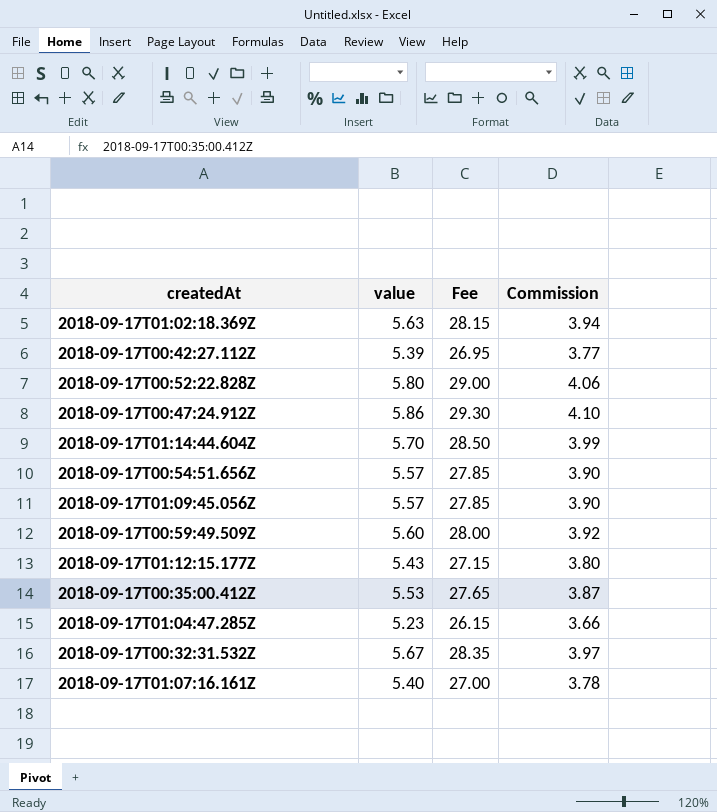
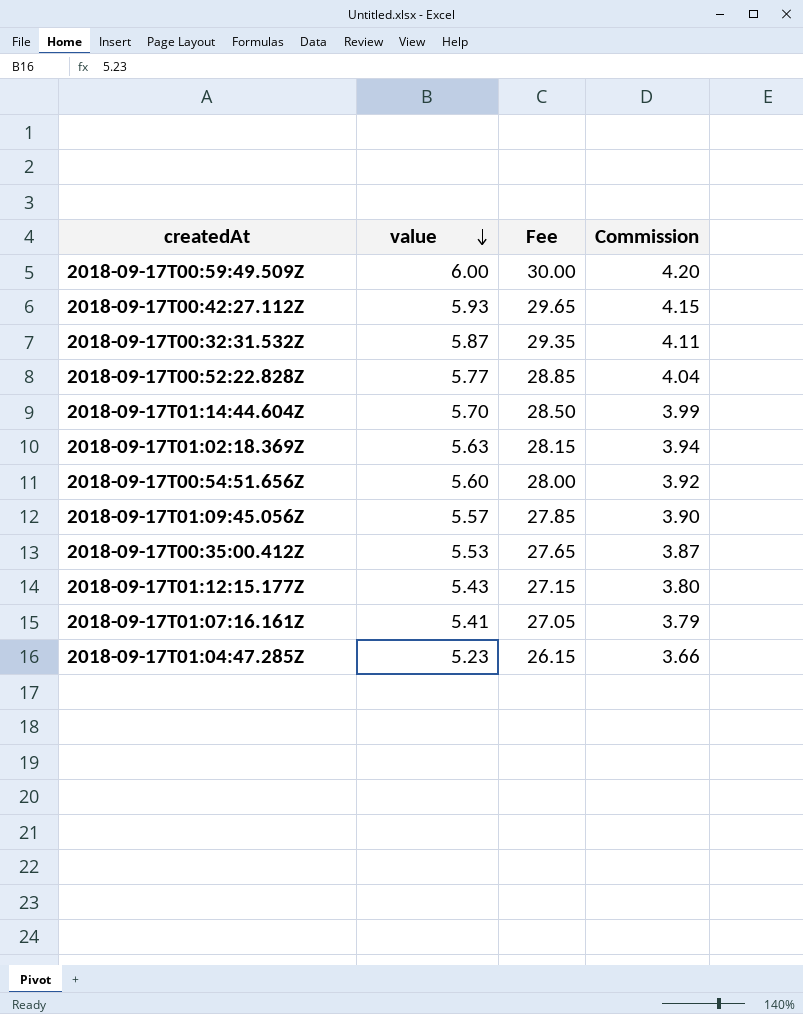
row order: none -> value descending
row 2018-09-17T00:47:24.912Z: 5.86 | 29.30 | 4.10 -> none
2018-09-17T00:59:49.509Z | value: 5.60 -> 6.00
2018-09-17T00:59:49.509Z | Fee: 28.00 -> 30.00
2018-09-17T00:59:49.509Z | Commission: 3.92 -> 4.20
2018-09-17T00:42:27.112Z | value: 5.39 -> 5.93
2018-09-17T00:42:27.112Z | Fee: 26.95 -> 29.65
2018-09-17T00:42:27.112Z | Commission: 3.77 -> 4.15
2018-09-17T00:32:31.532Z | value: 5.67 -> 5.87
2018-09-17T00:32:31.532Z | Fee: 28.35 -> 29.35
2018-09-17T00:32:31.532Z | Commission: 3.97 -> 4.11
2018-09-17T00:52:22.828Z | value: 5.80 -> 5.77
2018-09-17T00:52:22.828Z | Fee: 29.00 -> 28.85
2018-09-17T00:52:22.828Z | Commission: 4.06 -> 4.04
2018-09-17T00:54:51.656Z | value: 5.57 -> 5.60
2018-09-17T00:54:51.656Z | Fee: 27.85 -> 28.00
2018-09-17T00:54:51.656Z | Commission: 3.90 -> 3.92
2018-09-17T01:07:16.161Z | value: 5.40 -> 5.41
2018-09-17T01:07:16.161Z | Fee: 27.00 -> 27.05
2018-09-17T01:07:16.161Z | Commission: 3.78 -> 3.79

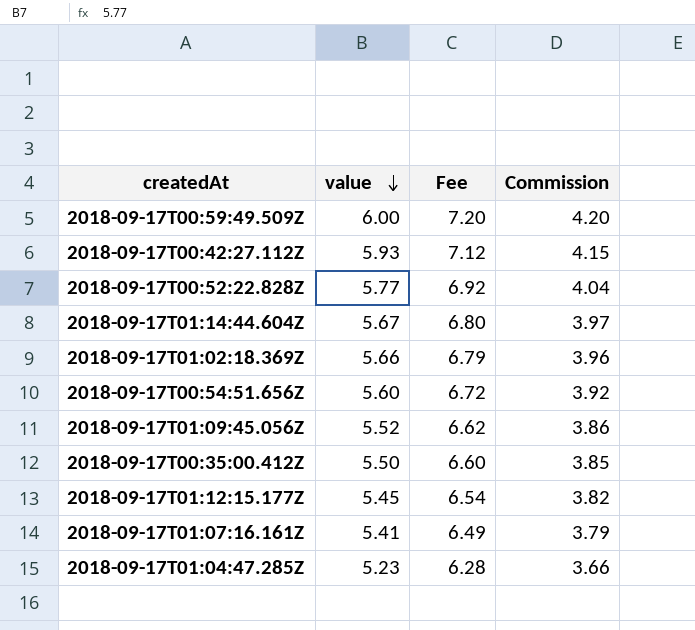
column Fee | formula: [value] * 5 -> [value] * 1.2
row 2018-09-17T00:32:31.532Z: 5.87 | 29.35 | 4.11 -> none
2018-09-17T01:14:44.604Z | value: 5.70 -> 5.67
2018-09-17T01:14:44.604Z | Commission: 3.99 -> 3.97
2018-09-17T01:02:18.369Z | value: 5.63 -> 5.66
2018-09-17T01:02:18.369Z | Commission: 3.94 -> 3.96
2018-09-17T01:09:45.056Z | value: 5.57 -> 5.52
2018-09-17T01:09:45.056Z | Commission: 3.90 -> 3.86
2018-09-17T00:35:00.412Z | value: 5.53 -> 5.50
2018-09-17T00:35:00.412Z | Commission: 3.87 -> 3.85
2018-09-17T01:12:15.177Z | value: 5.43 -> 5.45
2018-09-17T01:12:15.177Z | Commission: 3.80 -> 3.82

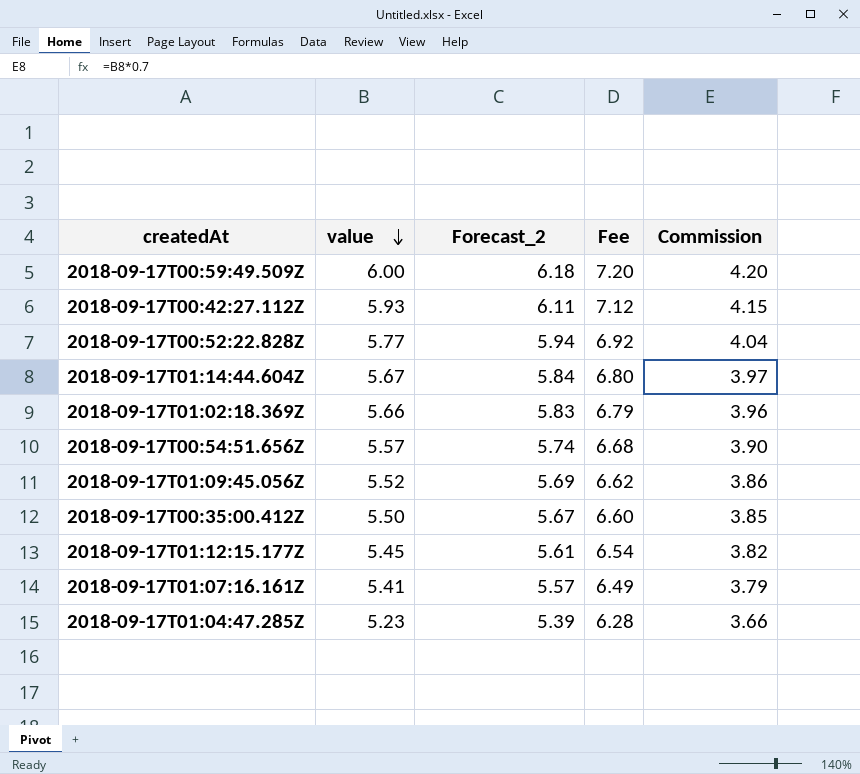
column Forecast_2 | formula: none -> [value] * 1.03
2018-09-17T00:54:51.656Z | value: 5.60 -> 5.57
2018-09-17T00:54:51.656Z | Fee: 6.72 -> 6.68
2018-09-17T00:54:51.656Z | Commission: 3.92 -> 3.90

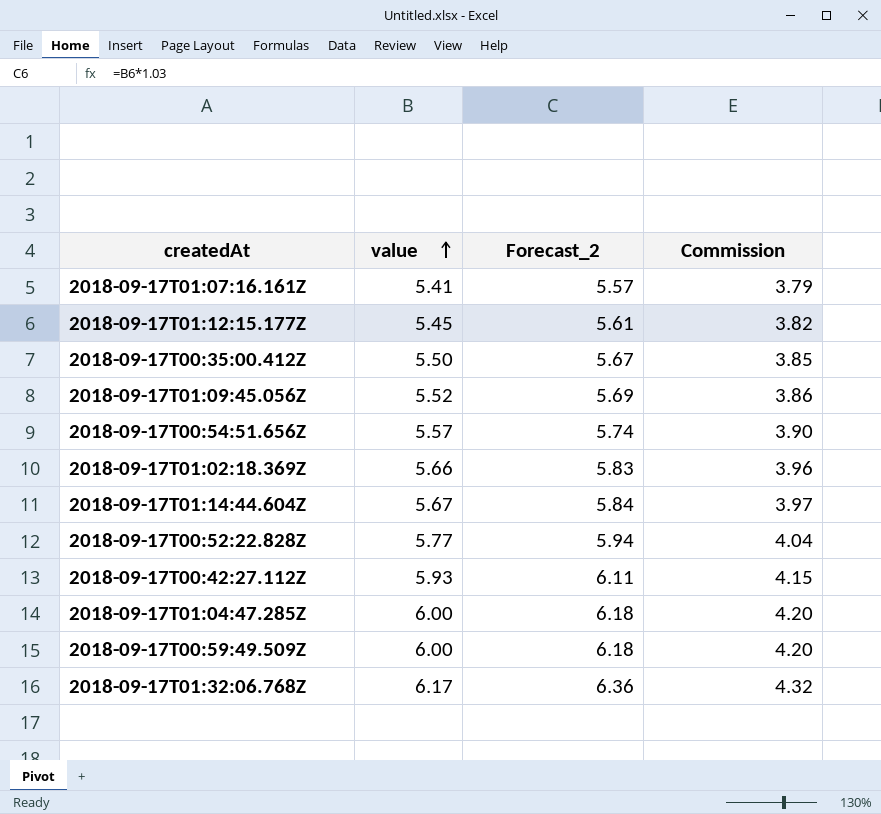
row order: value descending -> value ascending
column Fee | formula: [value] * 1.2 -> none
2018-09-17T01:04:47.285Z | value: 5.23 -> 6.00
2018-09-17T01:04:47.285Z | Forecast_2: 5.39 -> 6.18
2018-09-17T01:04:47.285Z | Commission: 3.66 -> 4.20
row 2018-09-17T01:32:06.768Z: none -> 6.17 | 6.36 | 4.32

